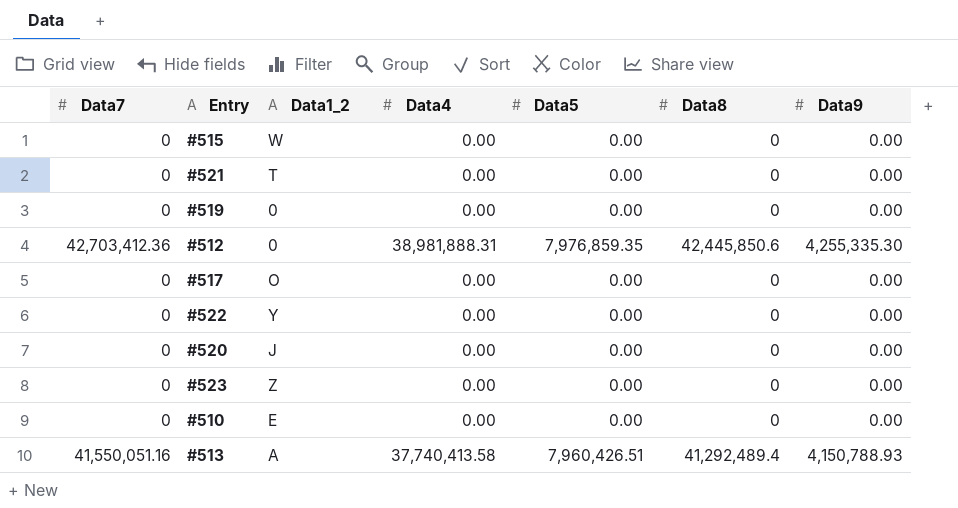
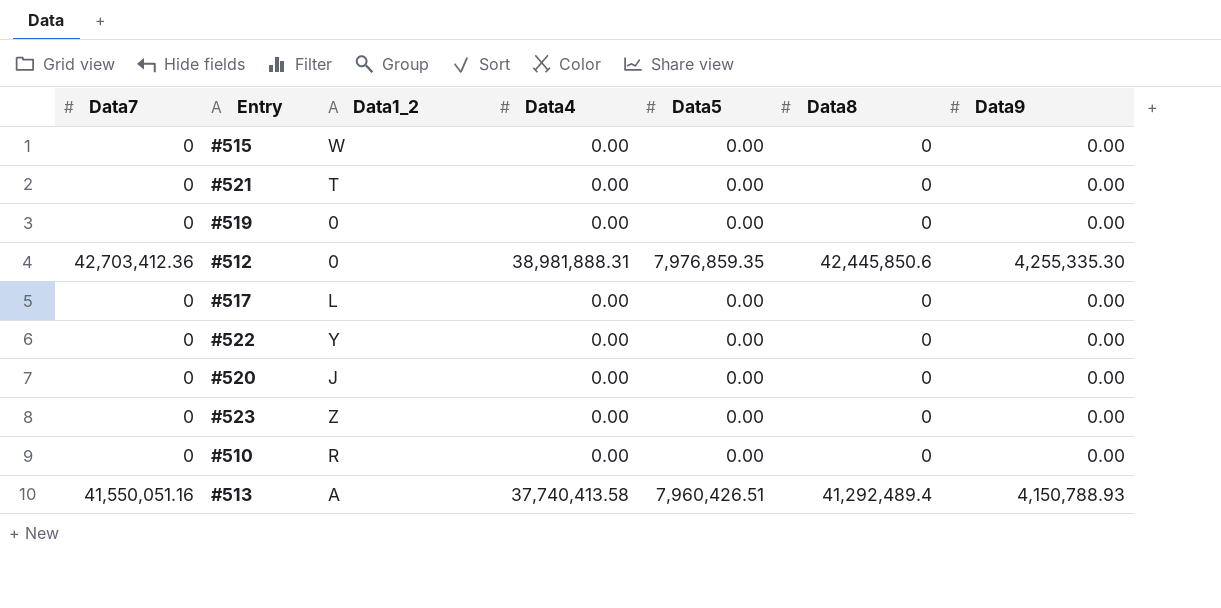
#517 | Data1_2: O -> L
#510 | Data1_2: E -> R

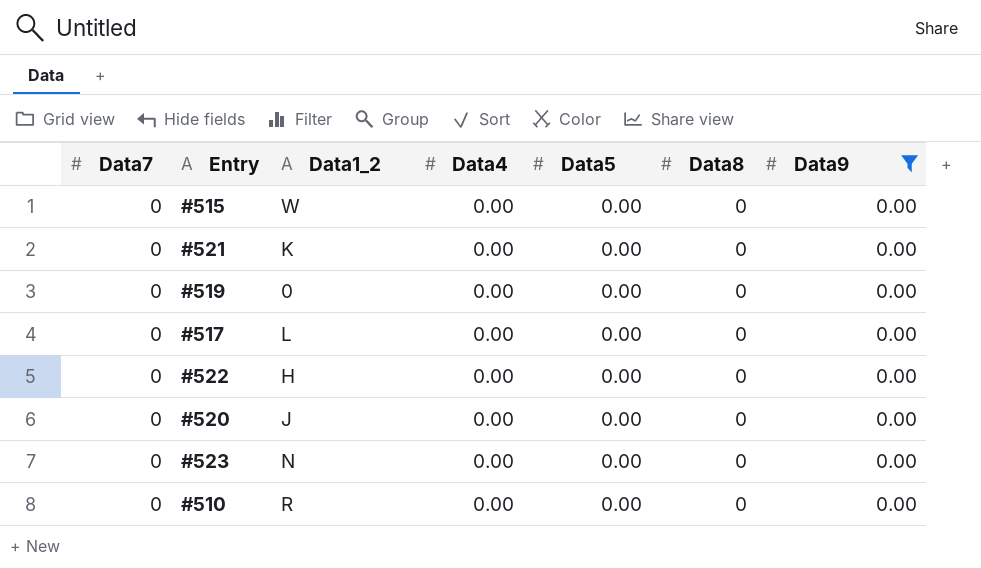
filter: none -> Data9 = 0.00
#521 | Data1_2: T -> K
#522 | Data1_2: Y -> H
#523 | Data1_2: Z -> N

